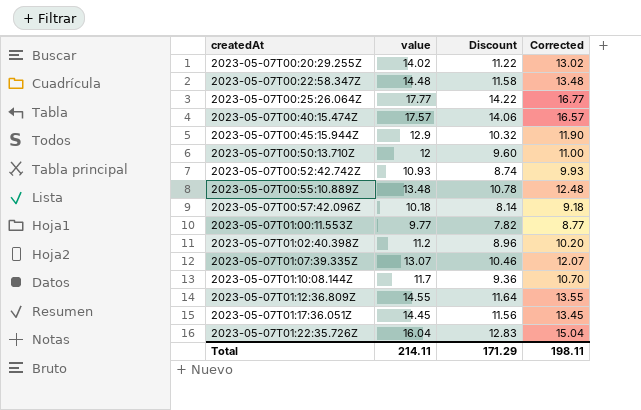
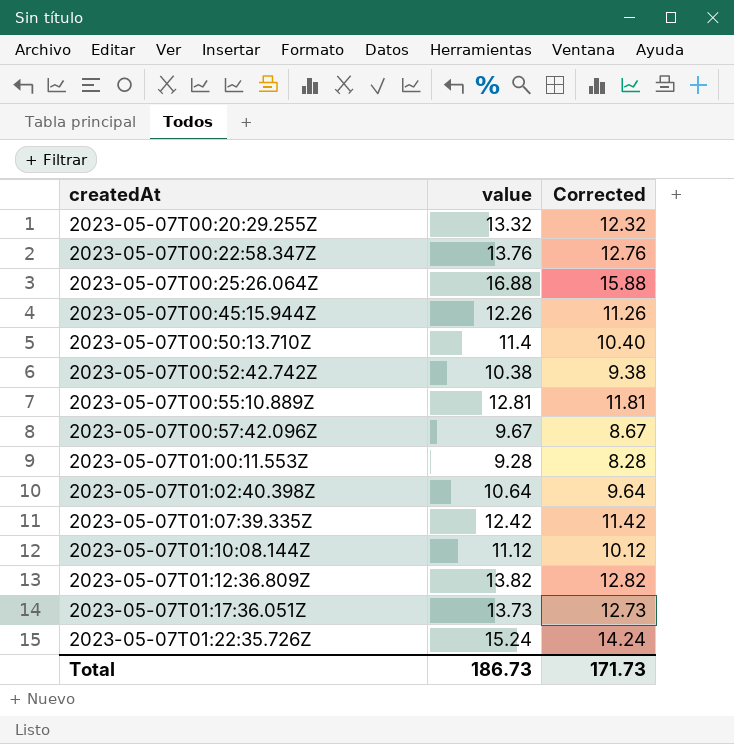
column Discount | formula: [value] * 0.8 -> none
row 2023-05-07T00:40:15.474Z: 17.57 | 14.06 | 16.57 -> none
2023-05-07T00:20:29.255Z | value: 14.02 -> 13.32
2023-05-07T00:20:29.255Z | Corrected: 13.02 -> 12.32
2023-05-07T00:22:58.347Z | value: 14.48 -> 13.76
2023-05-07T00:22:58.347Z | Corrected: 13.48 -> 12.76
2023-05-07T00:25:26.064Z | value: 17.77 -> 16.88
2023-05-07T00:25:26.064Z | Corrected: 16.77 -> 15.88
2023-05-07T00:45:15.944Z | value: 12.9 -> 12.26
2023-05-07T00:45:15.944Z | Corrected: 11.90 -> 11.26
2023-05-07T00:50:13.710Z | value: 12 -> 11.4
2023-05-07T00:50:13.710Z | Corrected: 11.00 -> 10.40
2023-05-07T00:52:42.742Z | value: 10.93 -> 10.38
2023-05-07T00:52:42.742Z | Corrected: 9.93 -> 9.38
2023-05-07T00:55:10.889Z | value: 13.48 -> 12.81
2023-05-07T00:55:10.889Z | Corrected: 12.48 -> 11.81
2023-05-07T00:57:42.096Z | value: 10.18 -> 9.67
2023-05-07T00:57:42.096Z | Corrected: 9.18 -> 8.67
2023-05-07T01:00:11.553Z | value: 9.77 -> 9.28
2023-05-07T01:00:11.553Z | Corrected: 8.77 -> 8.28
2023-05-07T01:02:40.398Z | value: 11.2 -> 10.64
2023-05-07T01:02:40.398Z | Corrected: 10.20 -> 9.64
2023-05-07T01:07:39.335Z | value: 13.07 -> 12.42
2023-05-07T01:07:39.335Z | Corrected: 12.07 -> 11.42
2023-05-07T01:10:08.144Z | value: 11.7 -> 11.12
2023-05-07T01:10:08.144Z | Corrected: 10.70 -> 10.12
2023-05-07T01:12:36.809Z | value: 14.55 -> 13.82
2023-05-07T01:12:36.809Z | Corrected: 13.55 -> 12.82
2023-05-07T01:17:36.051Z | value: 14.45 -> 13.73
2023-05-07T01:17:36.051Z | Corrected: 13.45 -> 12.73
2023-05-07T01:22:35.726Z | value: 16.04 -> 15.24
2023-05-07T01:22:35.726Z | Corrected: 15.04 -> 14.24
Total | value: 214.11 -> 186.73
Total | Corrected: 198.11 -> 171.73

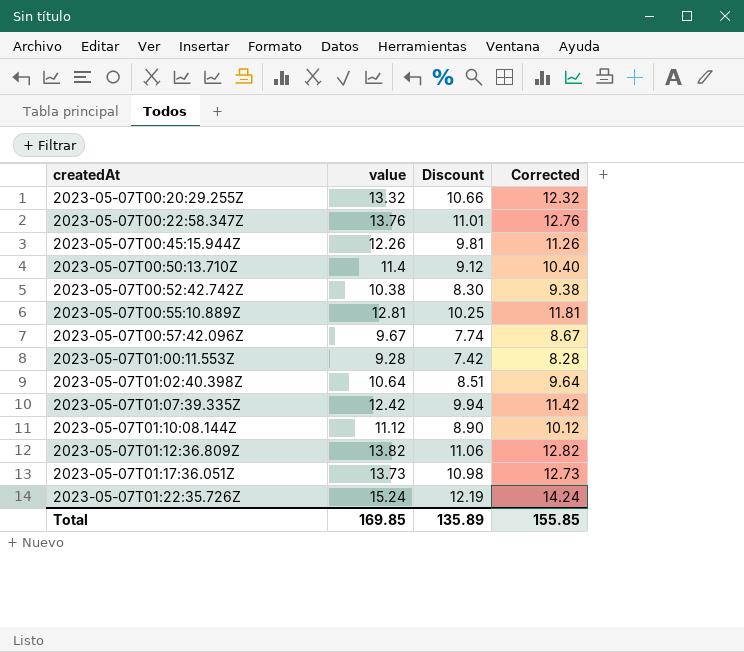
column Discount | formula: none -> [value] * 0.8
row 2023-05-07T00:25:26.064Z: 16.88 | 15.88 -> none
Total | value: 186.73 -> 169.85
Total | Corrected: 171.73 -> 155.85

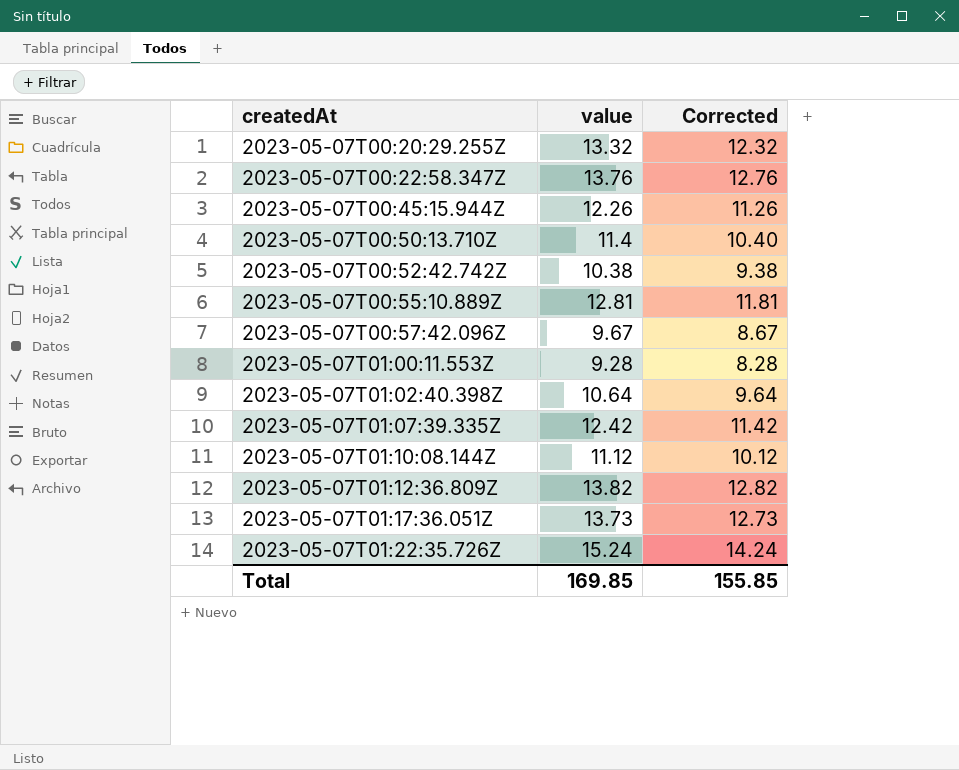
column Discount | formula: [value] * 0.8 -> none

